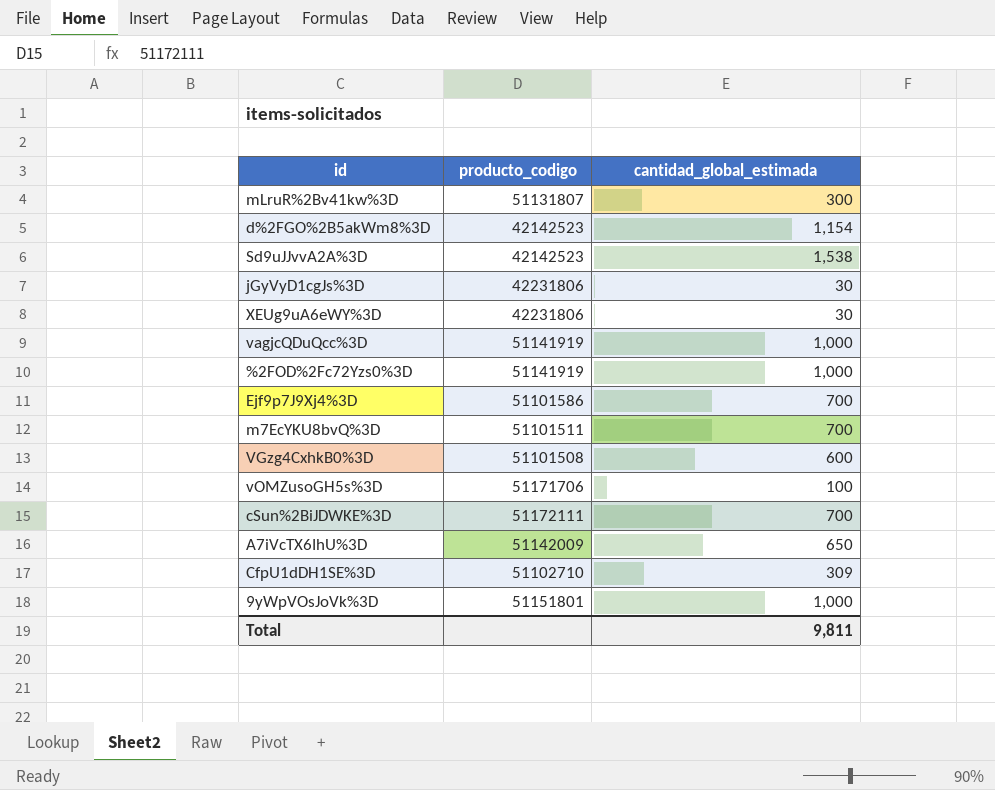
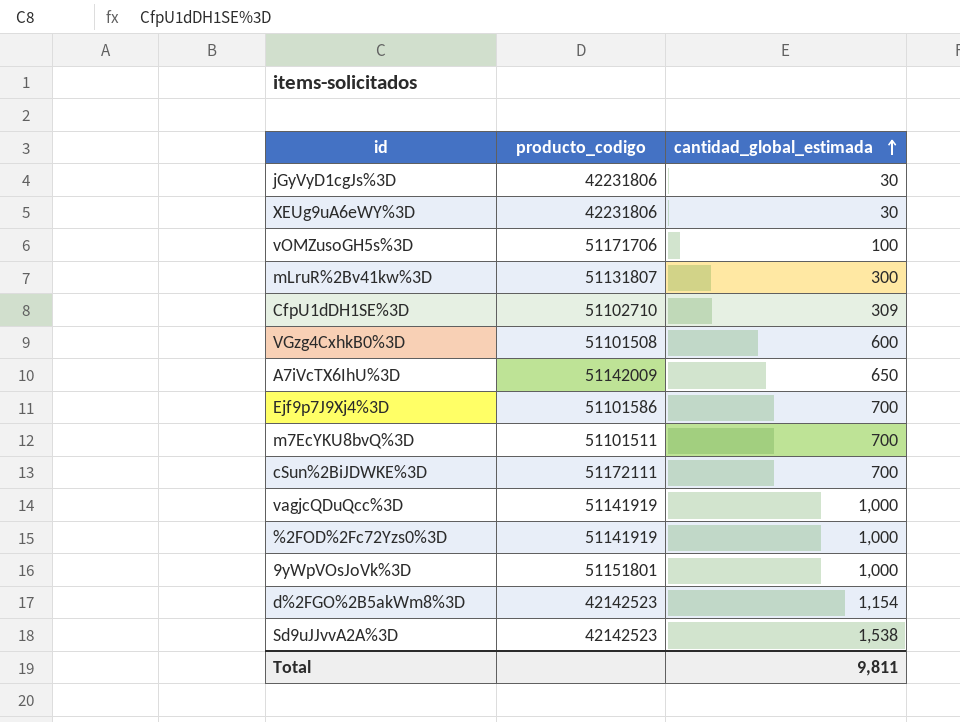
row order: none -> cantidad_global_estimada ascending

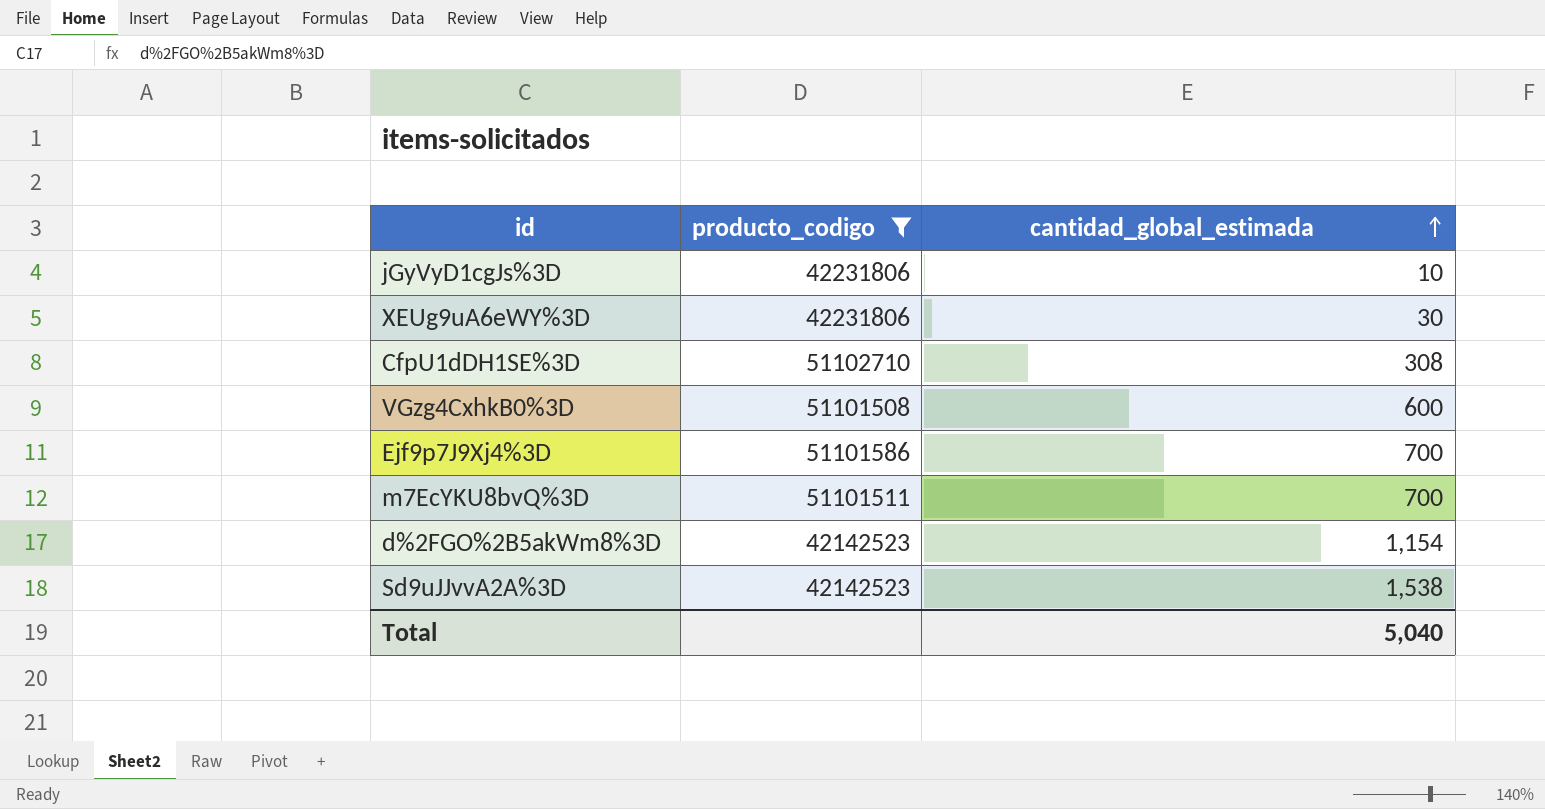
filter: none -> producto_codigo <= 51102710
jGyVyD1cgJs%3D | cantidad_global_estimada: 30 -> 10
CfpU1dDH1SE%3D | cantidad_global_estimada: 309 -> 308
Total | cantidad_global_estimada: 9,811 -> 5,040

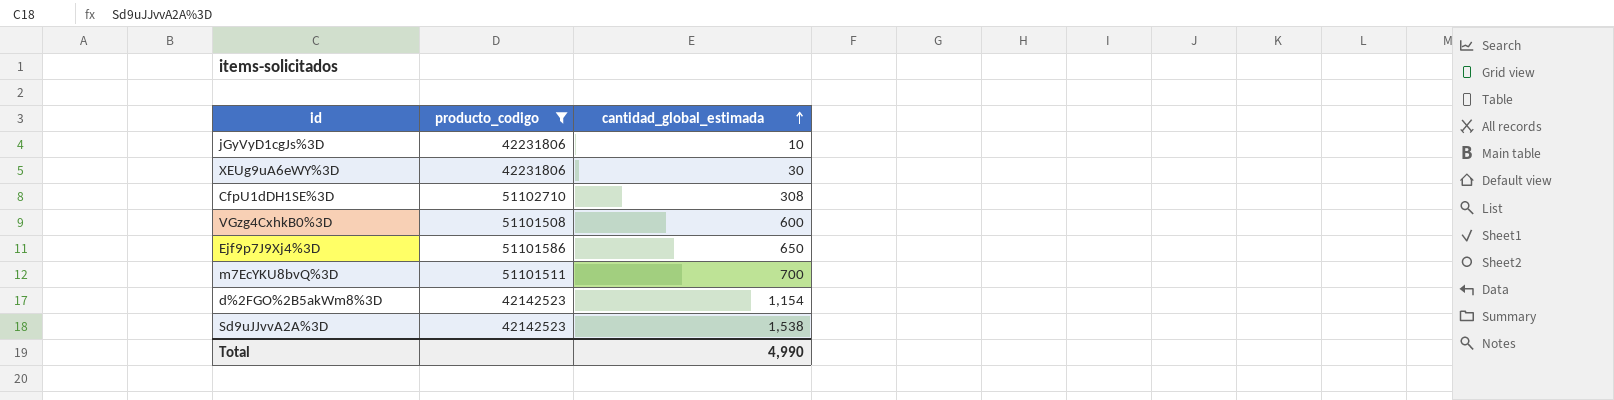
Ejf9p7J9Xj4%3D | cantidad_global_estimada: 700 -> 650
Total | cantidad_global_estimada: 5,040 -> 4,990

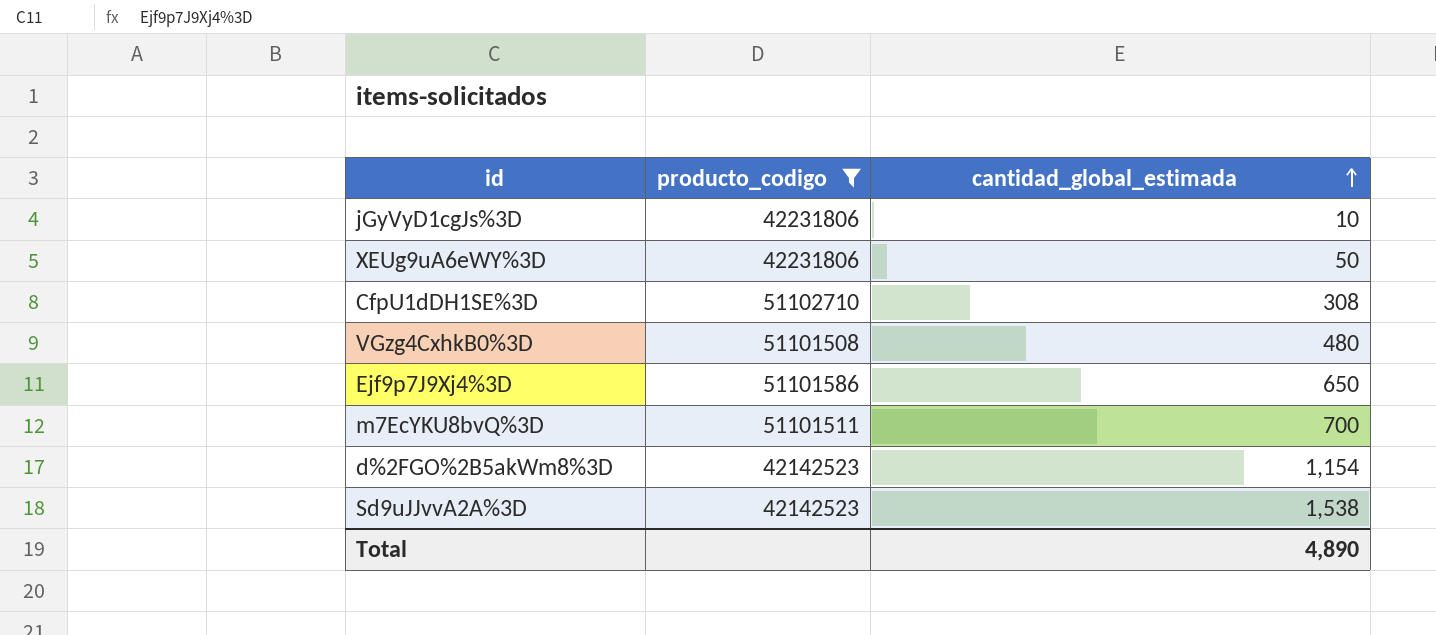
XEUg9uA6eWY%3D | cantidad_global_estimada: 30 -> 50
VGzg4CxhkB0%3D | cantidad_global_estimada: 600 -> 480
Total | cantidad_global_estimada: 4,990 -> 4,890

